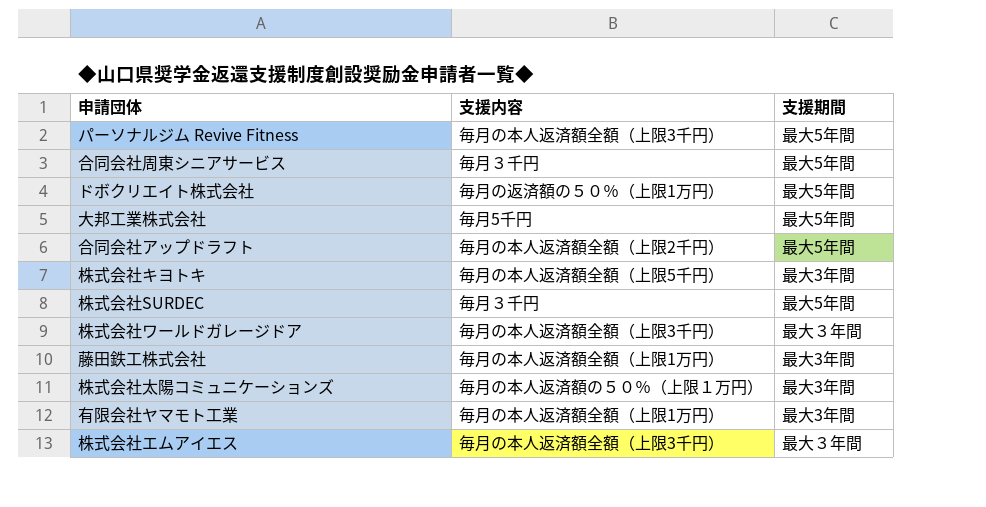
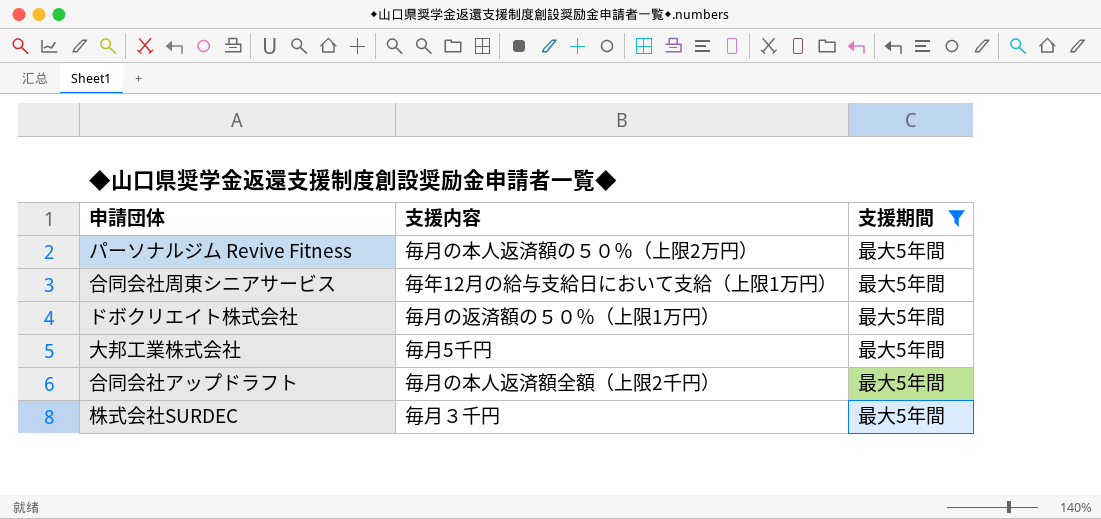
filter: none -> 支援期間 = 最大5年間
パーソナルジム Revive Fitness | 支援内容: 毎月の本人返済額全額（上限3千円） -> 毎月の本人返済額の５０％（上限2万円）
合同会社周東シニアサービス | 支援内容: 毎月３千円 -> 毎年12月の給与支給日において支給（上限1万円）

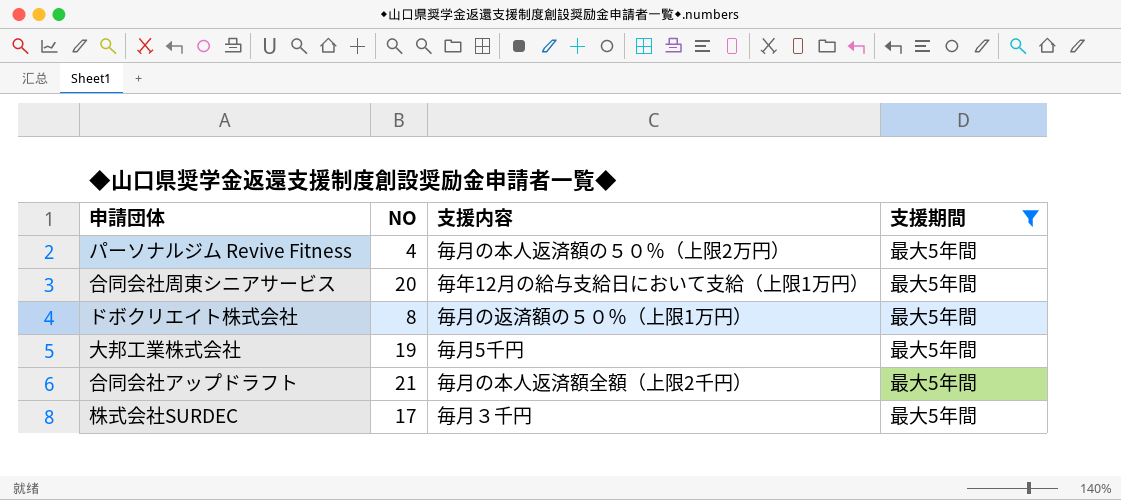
column NO | position: none -> 2

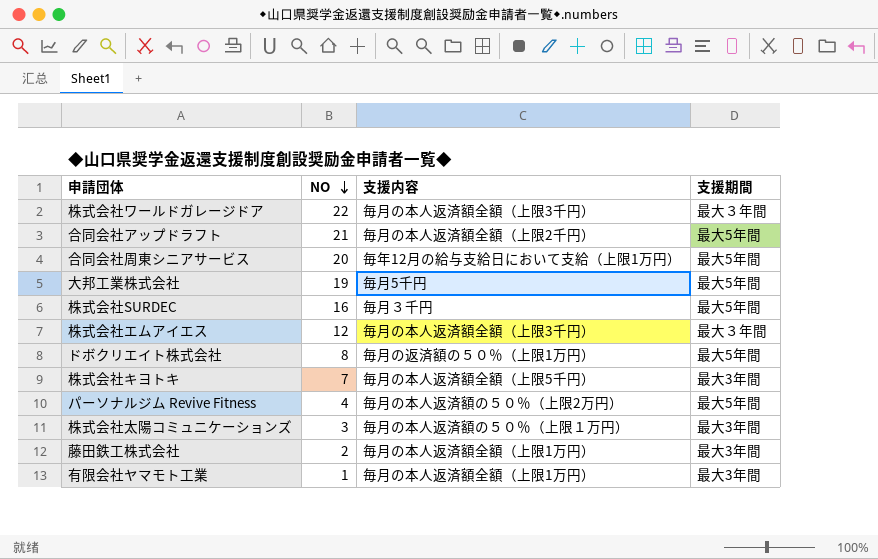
filter: 支援期間 = 最大5年間 -> none
row order: none -> NO descending
株式会社SURDEC | NO: 17 -> 16

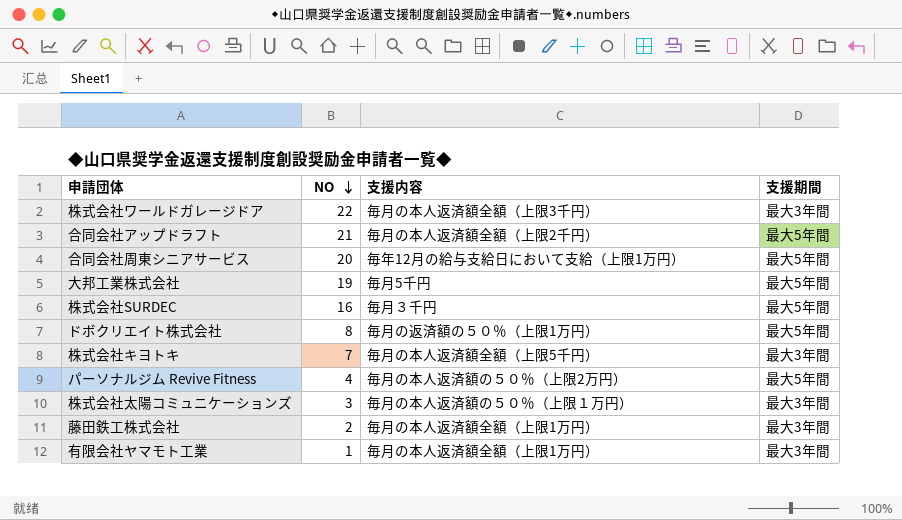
row 株式会社エムアイエス: 12 | 毎月の本人返済額全額（上限3千円） | 最大３年間 -> none
株式会社ワールドガレージドア | 支援期間: 最大３年間 -> 最大3年間

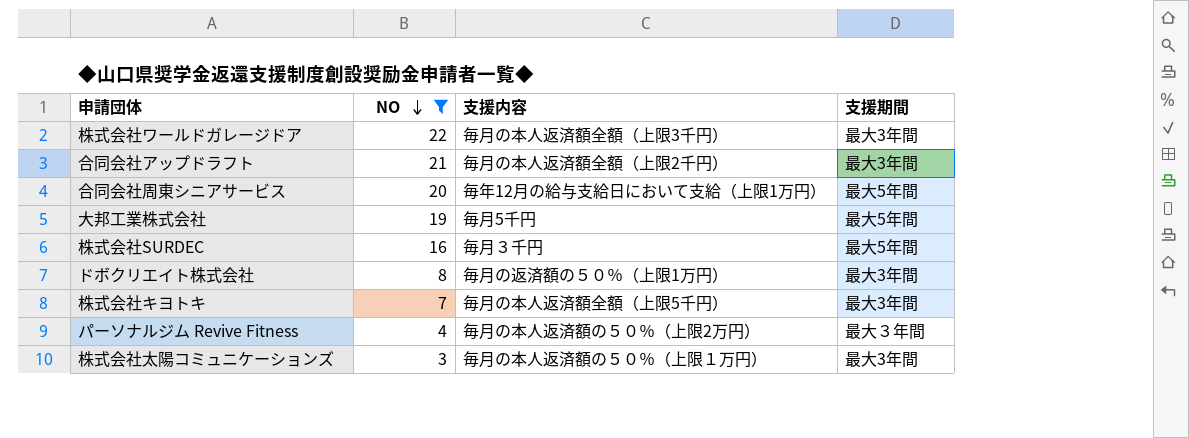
filter: none -> NO >= 3
合同会社アップドラフト | 支援期間: 最大5年間 -> 最大3年間
ドボクリエイト株式会社 | 支援期間: 最大5年間 -> 最大3年間
パーソナルジム Revive Fitness | 支援期間: 最大5年間 -> 最大３年間

